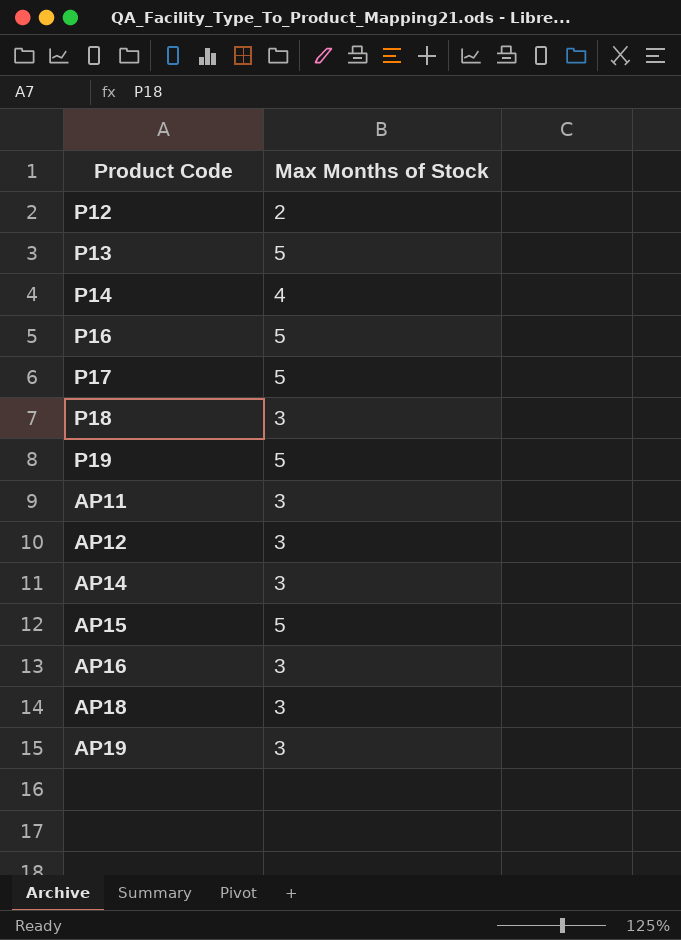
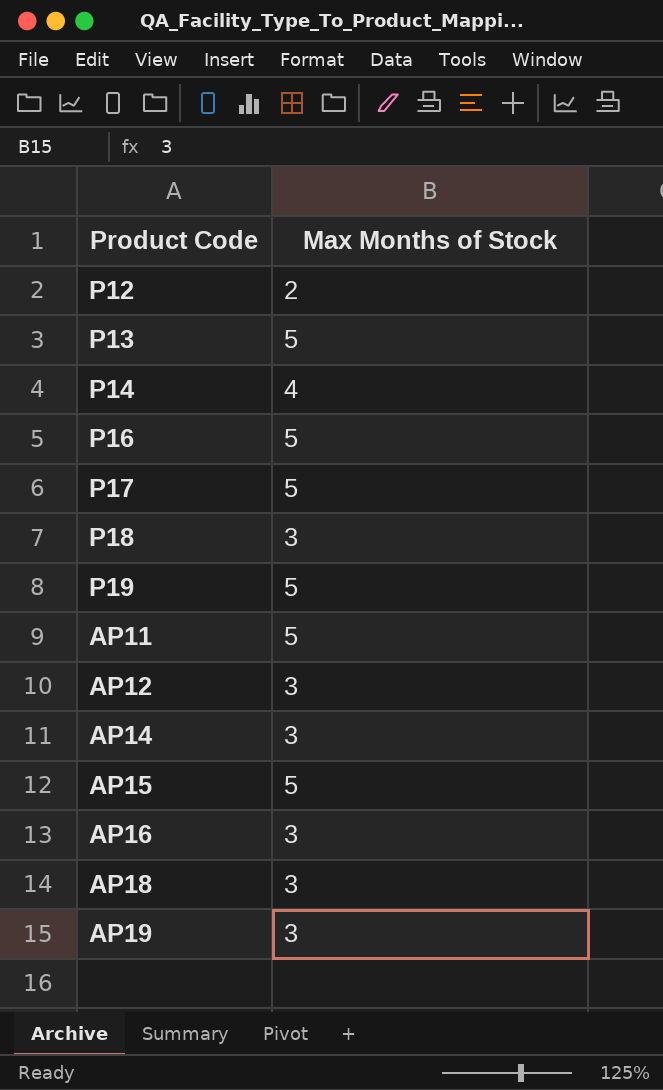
AP11 | Max Months of Stock: 3 -> 5

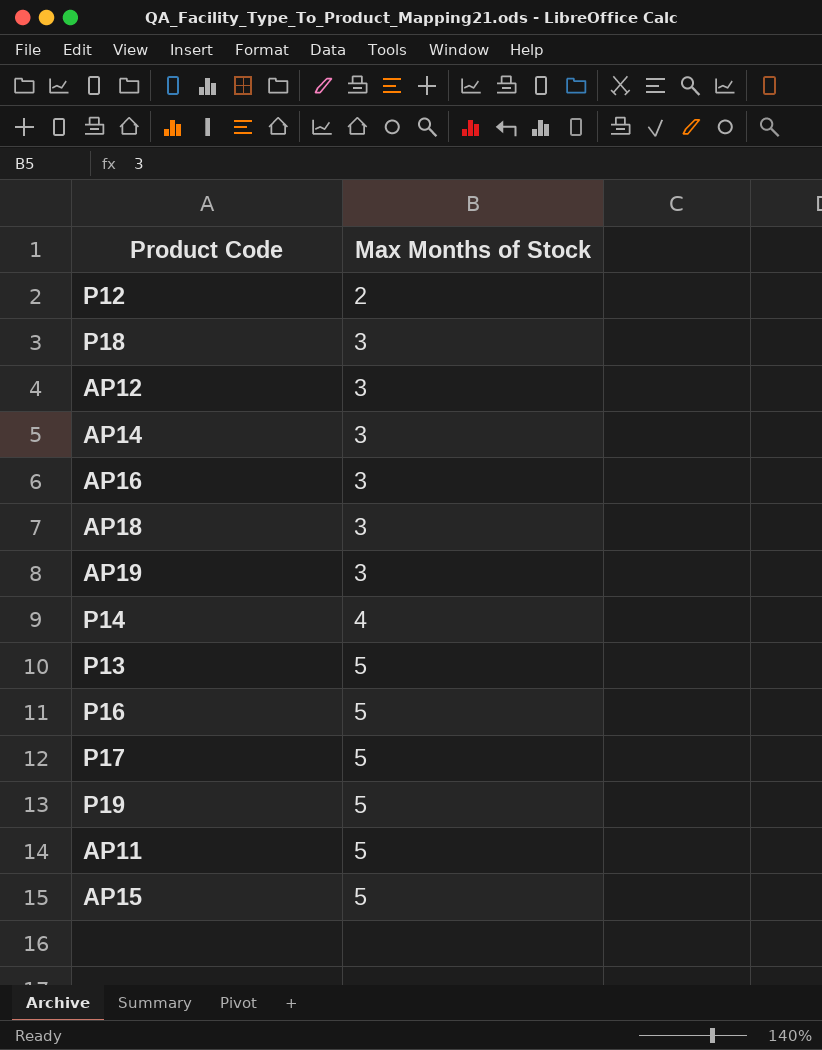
row order: none -> Max Months of Stock ascending

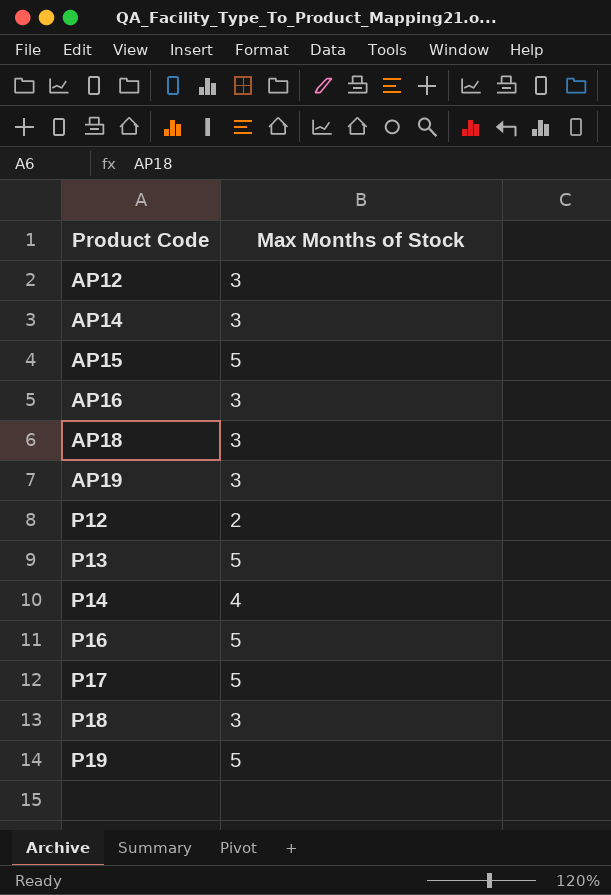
row order: Max Months of Stock ascending -> Product Code ascending
row AP11: 5 -> none

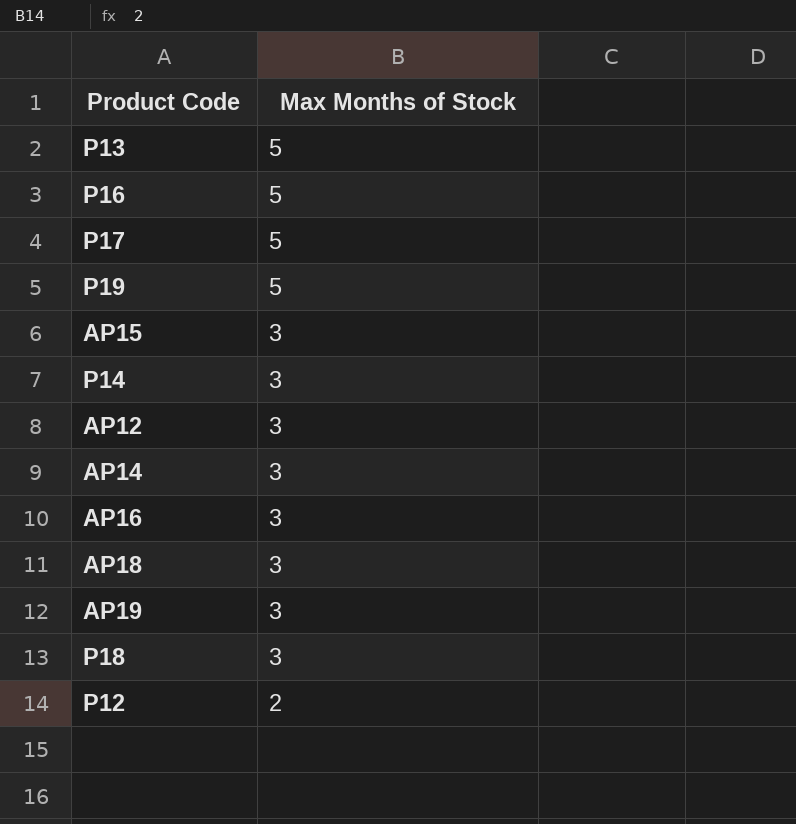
row order: Product Code ascending -> Max Months of Stock descending
AP15 | Max Months of Stock: 5 -> 3
P14 | Max Months of Stock: 4 -> 3

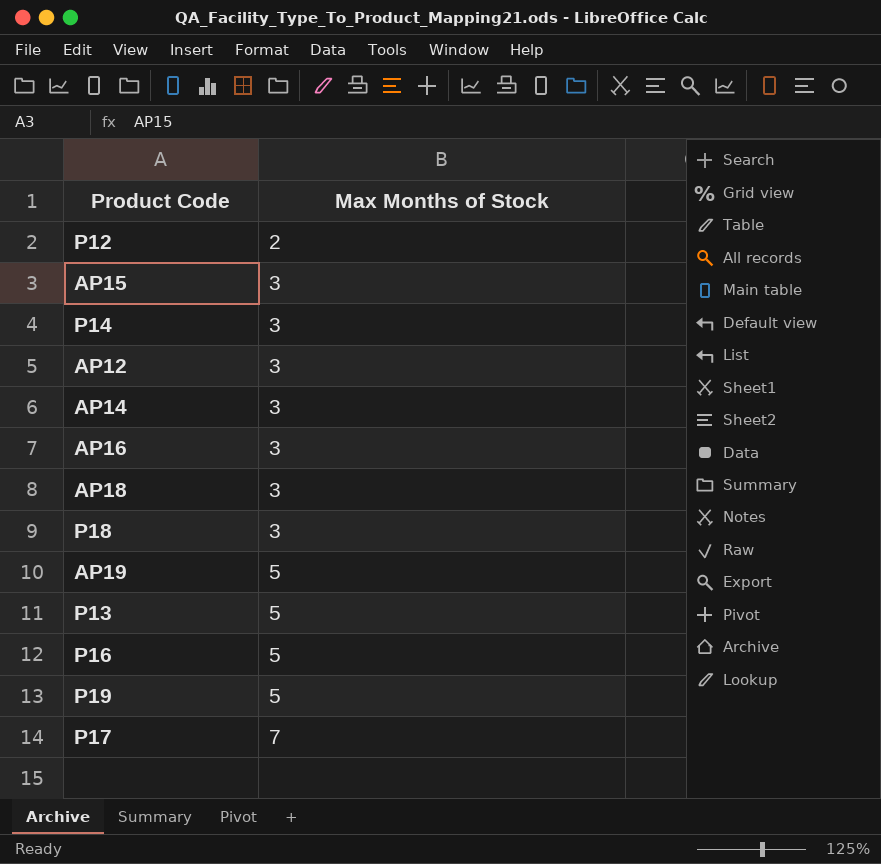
row order: Max Months of Stock descending -> Max Months of Stock ascending
AP19 | Max Months of Stock: 3 -> 5
P17 | Max Months of Stock: 5 -> 7

